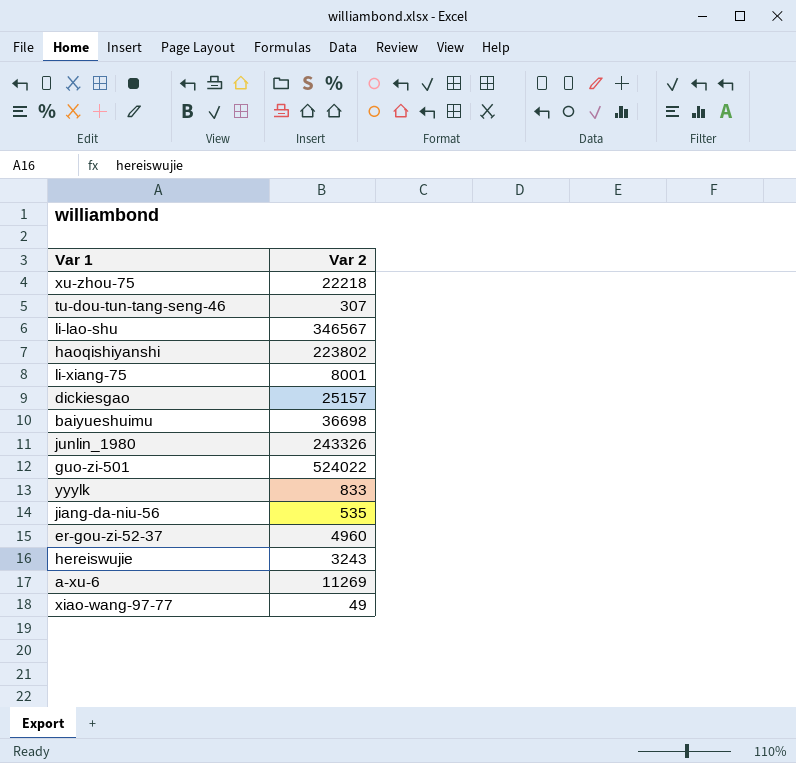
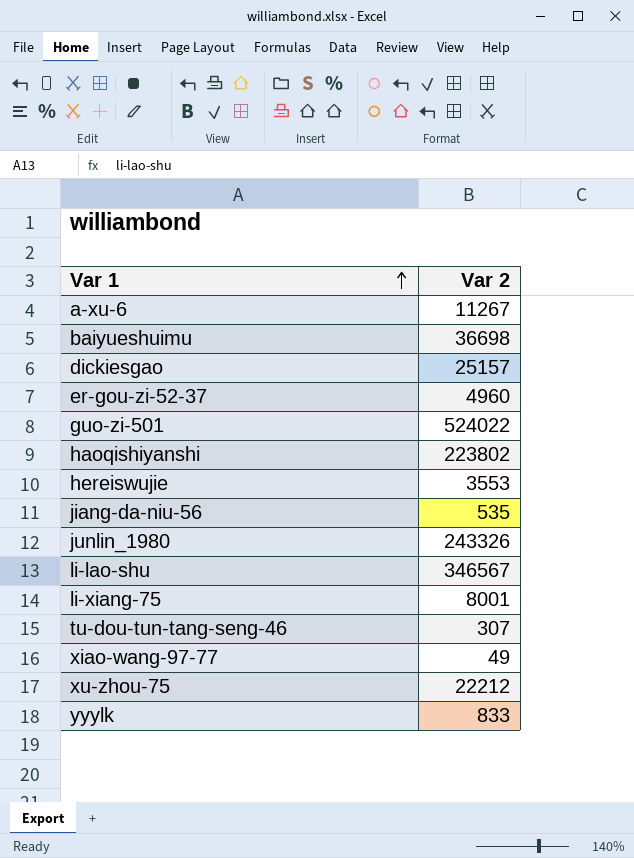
row order: none -> Var 1 ascending
a-xu-6 | Var 2: 11269 -> 11267
hereiswujie | Var 2: 3243 -> 3553
xu-zhou-75 | Var 2: 22218 -> 22212

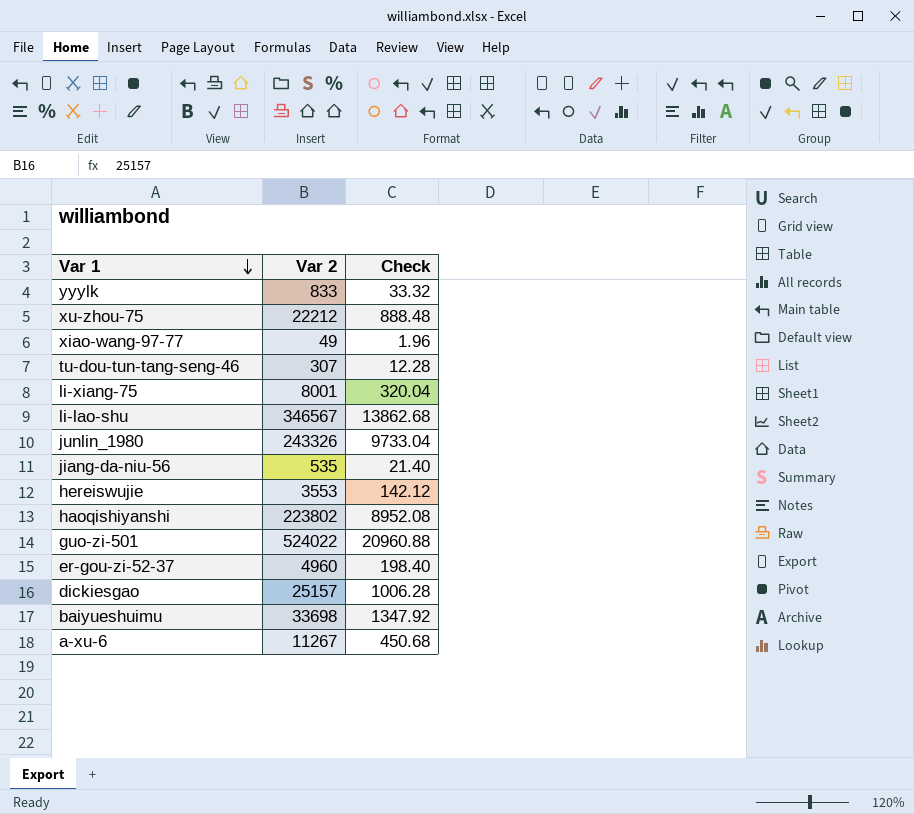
row order: Var 1 ascending -> Var 1 descending
column Check | formula: none -> [Var 2] * 0.04
baiyueshuimu | Var 2: 36698 -> 33698

